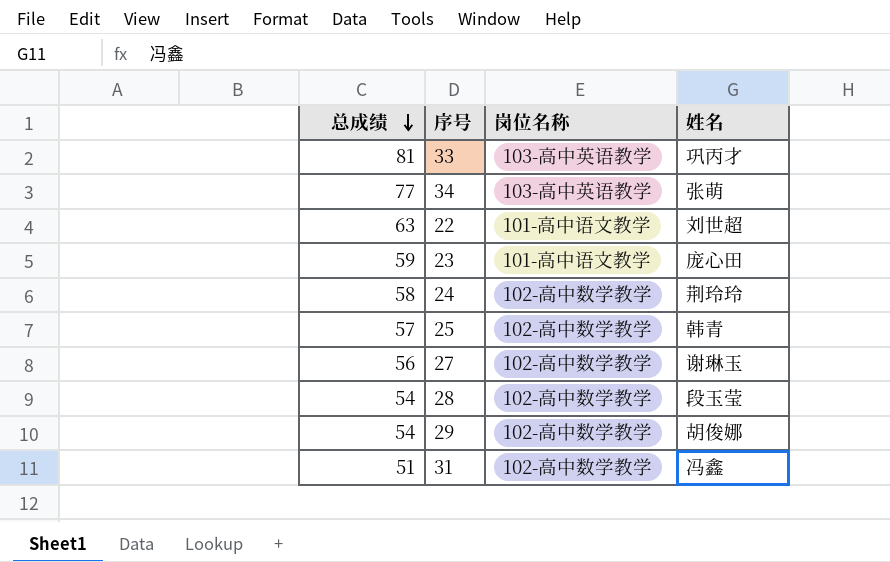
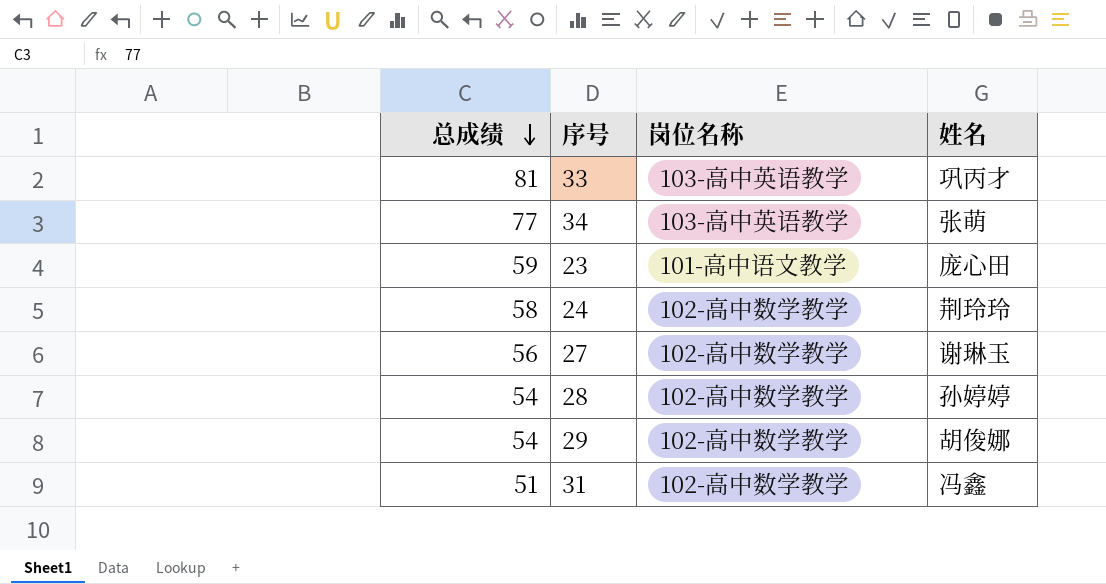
row 22: 63 | 101-高中语文教学 | 刘世超 -> none
row 25: 57 | 102-高中数学教学 | 韩青 -> none
28 | 姓名: 段玉莹 -> 孙婷婷

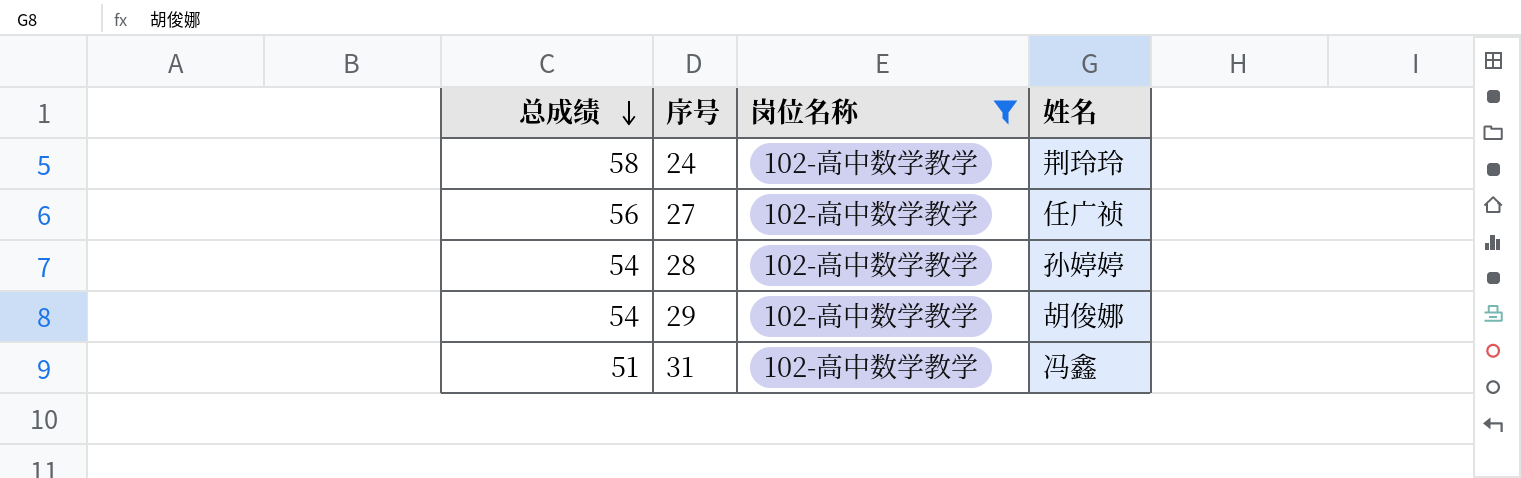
filter: none -> 岗位名称 = 102-高中数学教学
27 | 姓名: 谢琳玉 -> 任广祯

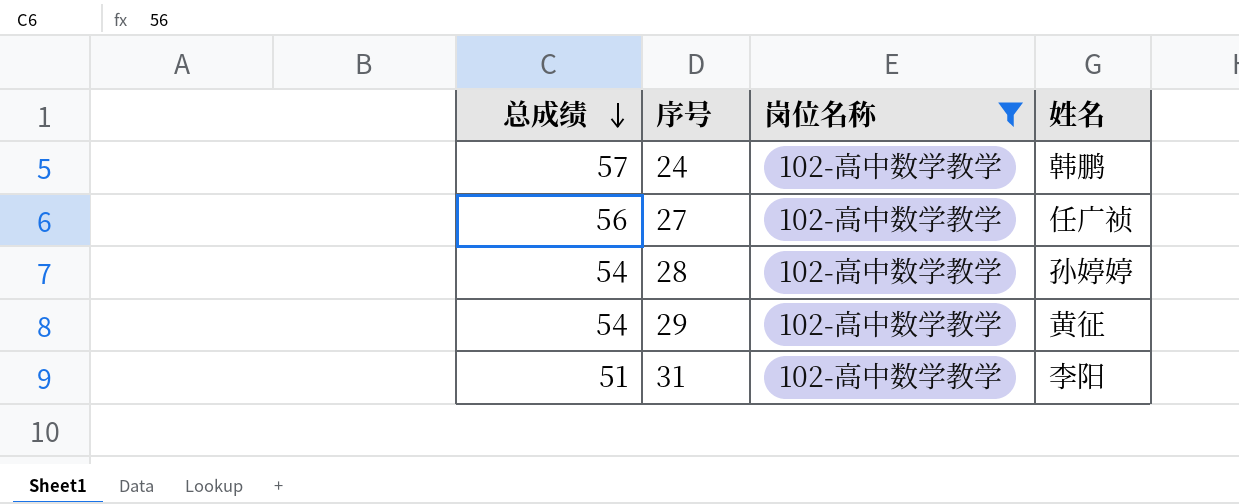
24 | 总成绩: 58 -> 57
24 | 姓名: 荆玲玲 -> 韩鹏
29 | 姓名: 胡俊娜 -> 黄征
31 | 姓名: 冯鑫 -> 李阳

